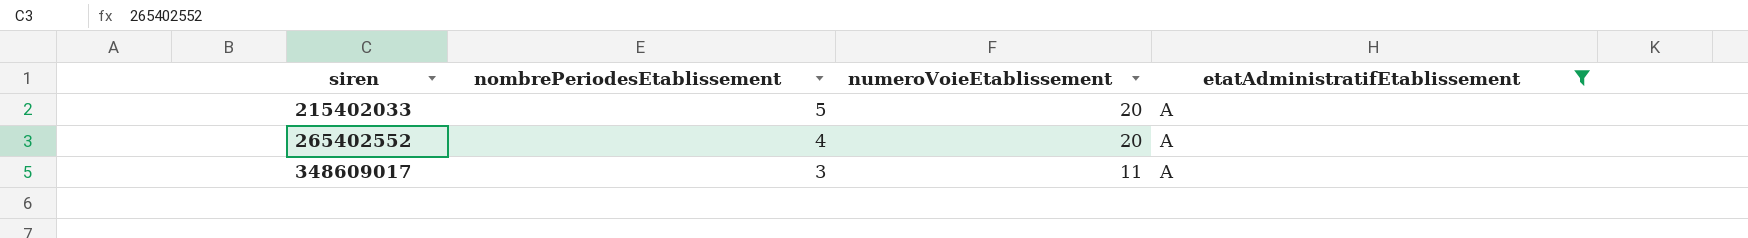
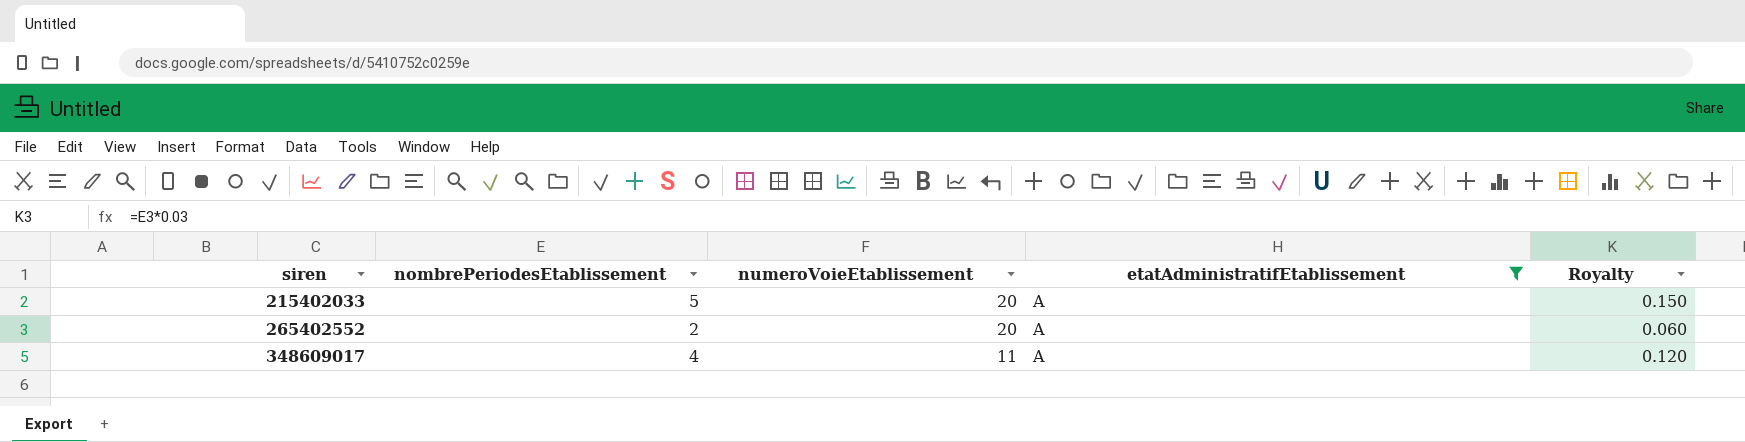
column Royalty | formula: none -> [nombrePeriodesEtablissement] * 0.03
265402552 | nombrePeriodesEtablissement: 4 -> 2
348609017 | nombrePeriodesEtablissement: 3 -> 4

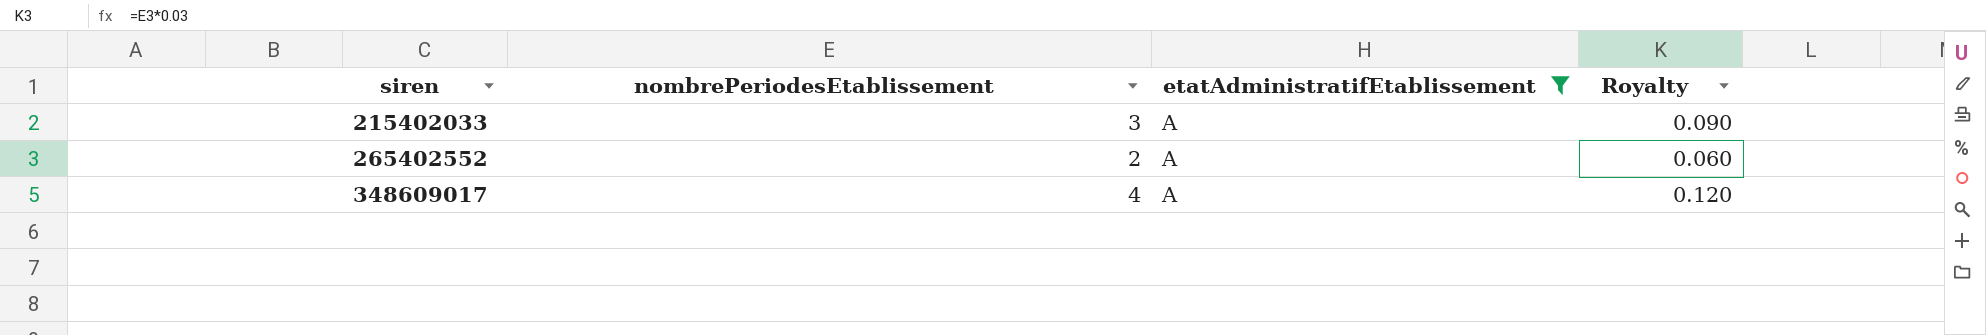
column numeroVoieEtablissement | position: 3 -> none
215402033 | nombrePeriodesEtablissement: 5 -> 3
215402033 | Royalty: 0.150 -> 0.090

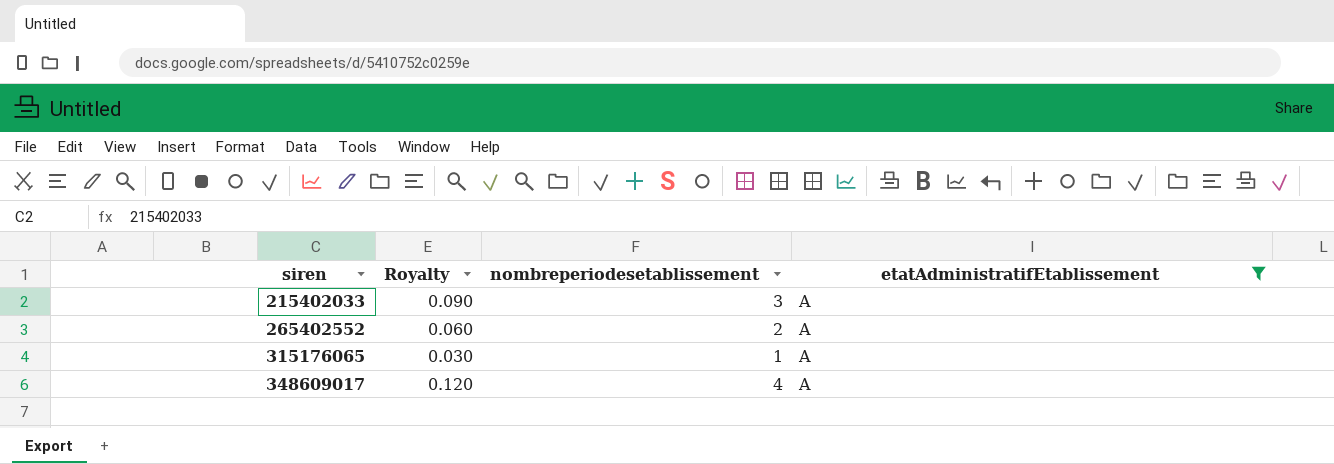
column Royalty | position: 4 -> 2
column name: nombrePeriodesEtablissement -> nombreperiodesetablissement
row 315176065: none -> 0.030 | 1 | A

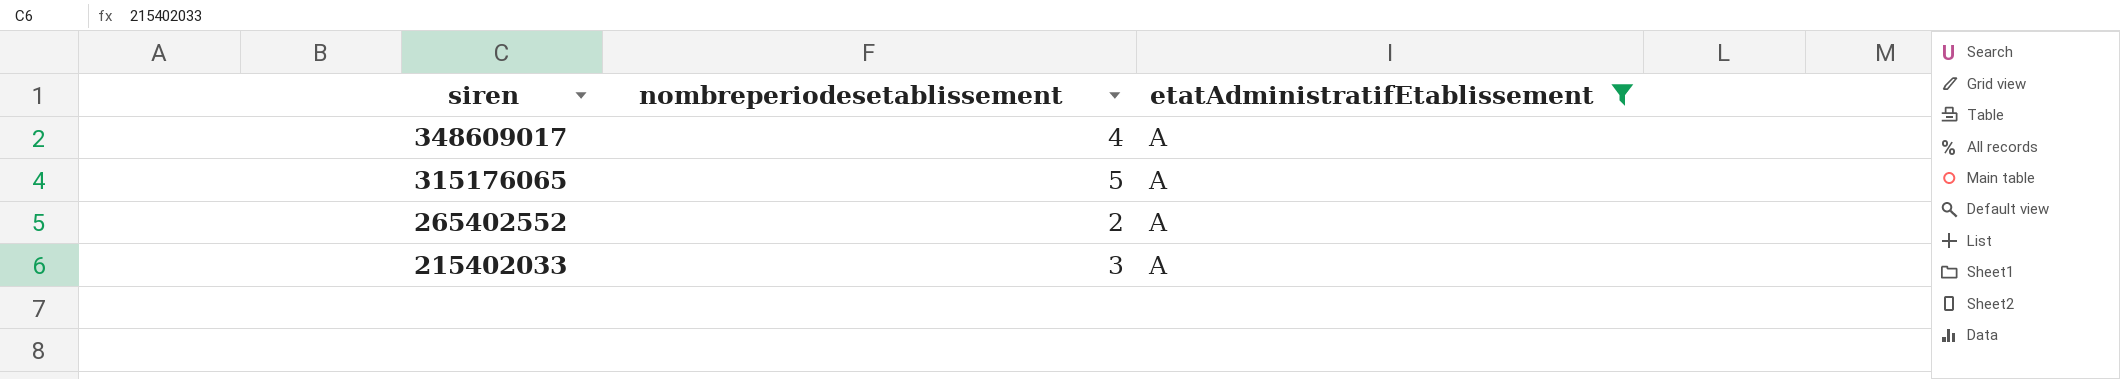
row order: siren ascending -> siren descending
column Royalty | formula: [nombreperiodesetablissement] * 0.03 -> none
315176065 | nombreperiodesetablissement: 1 -> 5

